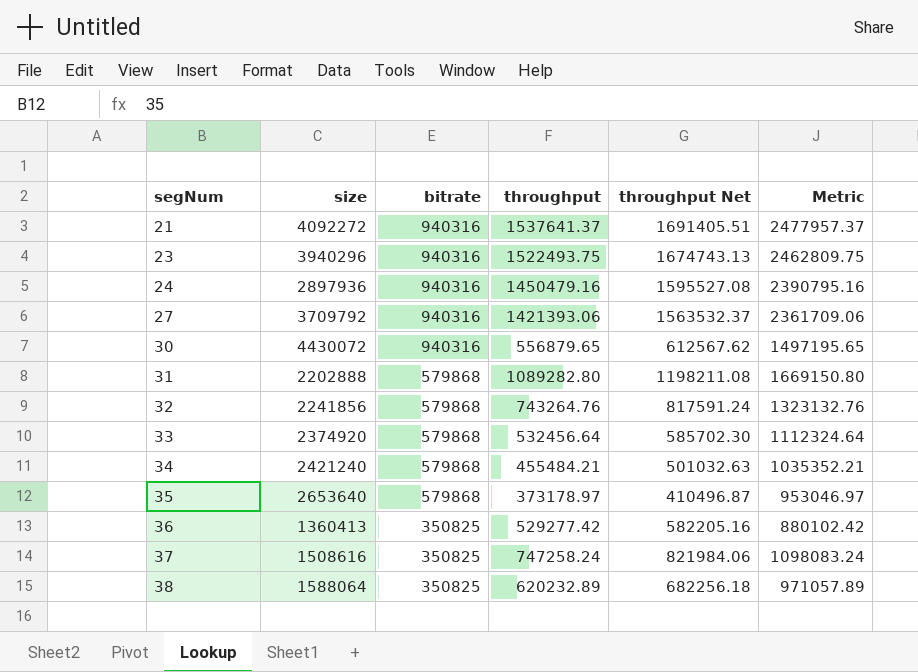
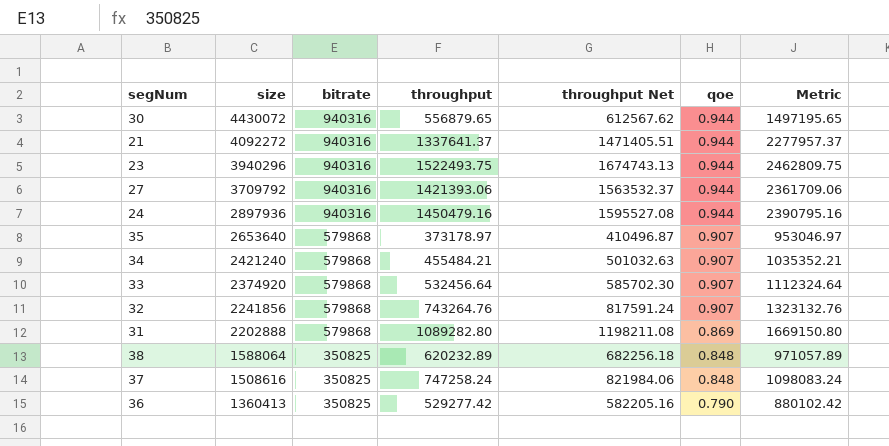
row order: segNum ascending -> size descending
column qoe | position: none -> 6
21 | throughput: 1537641.37 -> 1337641.37
21 | throughput Net: 1691405.51 -> 1471405.51
21 | Metric: 2477957.37 -> 2277957.37

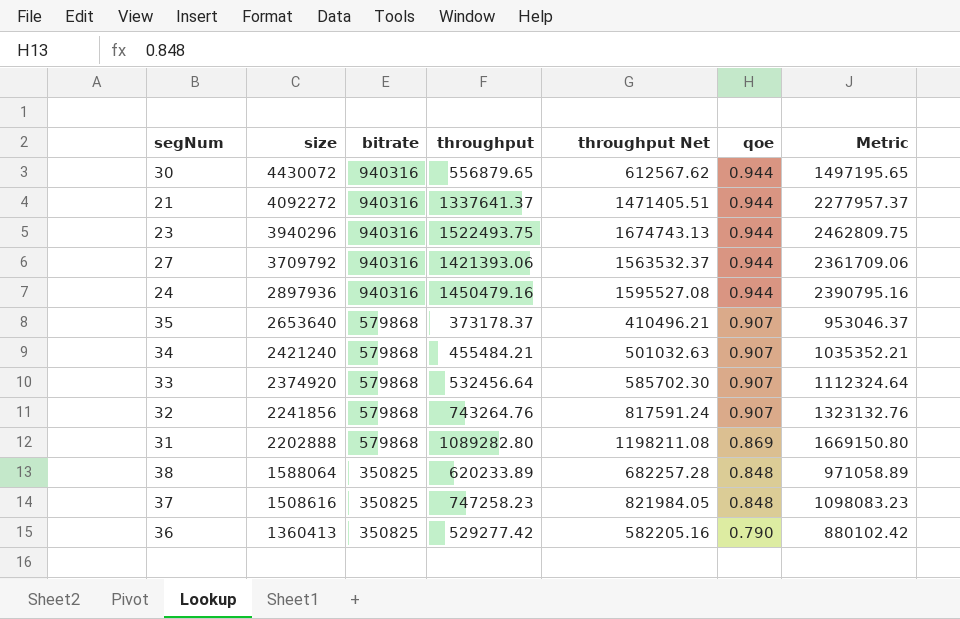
35 | throughput: 373178.97 -> 373178.37
35 | throughput Net: 410496.87 -> 410496.21
35 | Metric: 953046.97 -> 953046.37
38 | throughput: 620232.89 -> 620233.89
38 | throughput Net: 682256.18 -> 682257.28
38 | Metric: 971057.89 -> 971058.89
37 | throughput: 747258.24 -> 747258.23
37 | throughput Net: 821984.06 -> 821984.05
37 | Metric: 1098083.24 -> 1098083.23

